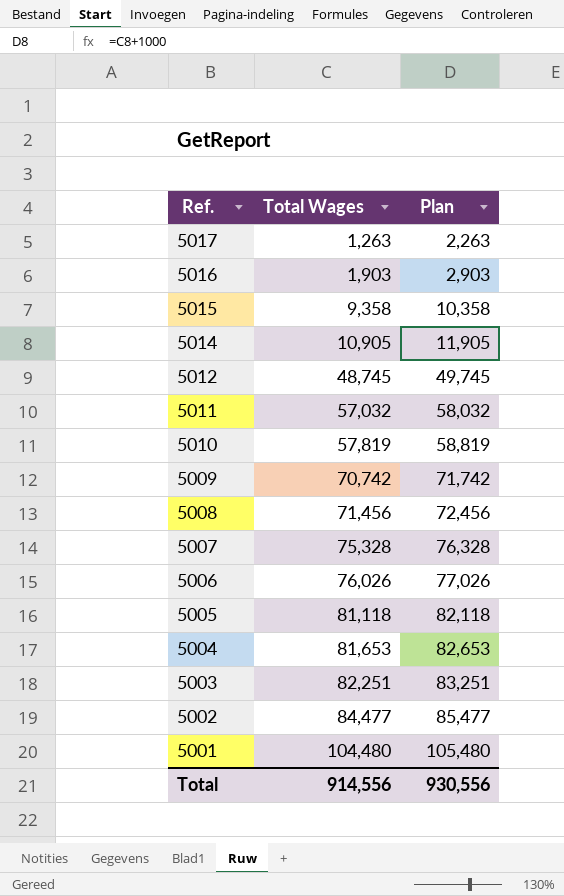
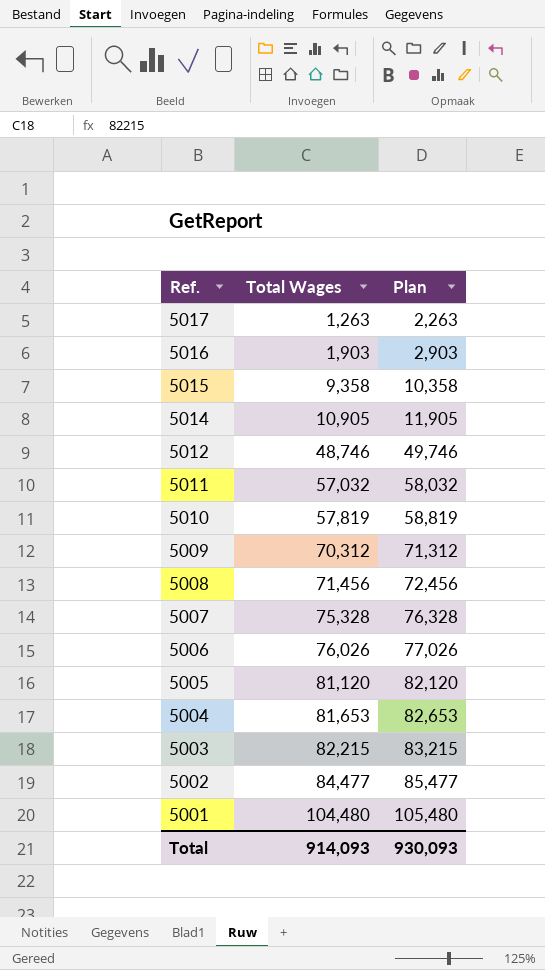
5012 | Total Wages: 48,745 -> 48,746
5012 | Plan: 49,745 -> 49,746
5009 | Total Wages: 70,742 -> 70,312
5009 | Plan: 71,742 -> 71,312
5005 | Total Wages: 81,118 -> 81,120
5005 | Plan: 82,118 -> 82,120
5003 | Total Wages: 82,251 -> 82,215
5003 | Plan: 83,251 -> 83,215
Total | Total Wages: 914,556 -> 914,093
Total | Plan: 930,556 -> 930,093

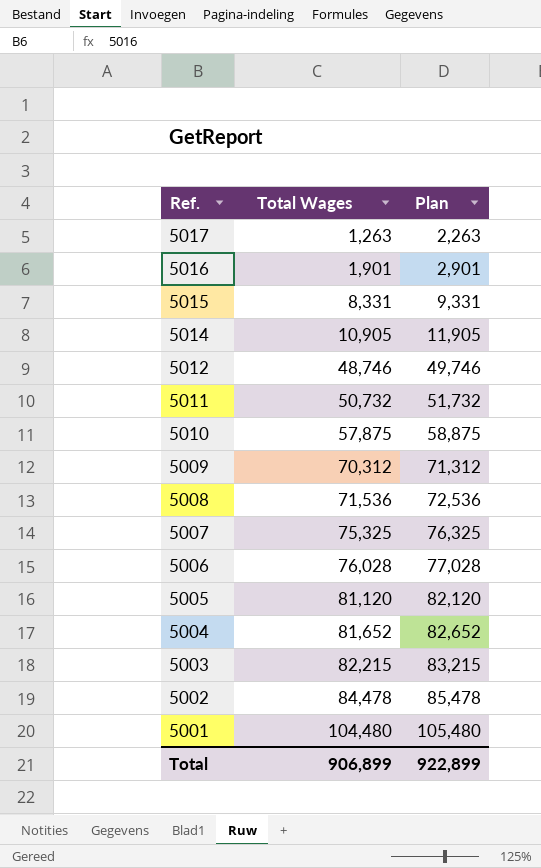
5016 | Total Wages: 1,903 -> 1,901
5016 | Plan: 2,903 -> 2,901
5015 | Total Wages: 9,358 -> 8,331
5015 | Plan: 10,358 -> 9,331
5011 | Total Wages: 57,032 -> 50,732
5011 | Plan: 58,032 -> 51,732
5010 | Total Wages: 57,819 -> 57,875
5010 | Plan: 58,819 -> 58,875
5008 | Total Wages: 71,456 -> 71,536
5008 | Plan: 72,456 -> 72,536
5007 | Total Wages: 75,328 -> 75,325
5007 | Plan: 76,328 -> 76,325
5006 | Total Wages: 76,026 -> 76,028
5006 | Plan: 77,026 -> 77,028
5004 | Total Wages: 81,653 -> 81,652
5004 | Plan: 82,653 -> 82,652
5002 | Total Wages: 84,477 -> 84,478
5002 | Plan: 85,477 -> 85,478
Total | Total Wages: 914,093 -> 906,899
Total | Plan: 930,093 -> 922,899

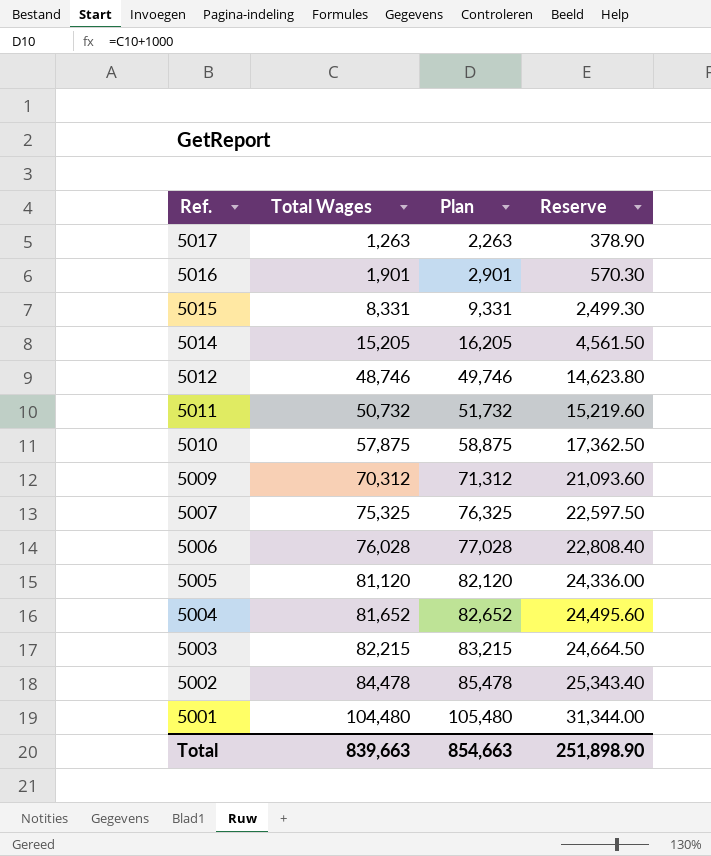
column Reserve | formula: none -> [Total Wages] * 0.3
row 5008: 71,536 | 72,536 -> none
5014 | Total Wages: 10,905 -> 15,205
5014 | Plan: 11,905 -> 16,205
Total | Total Wages: 906,899 -> 839,663
Total | Plan: 922,899 -> 854,663

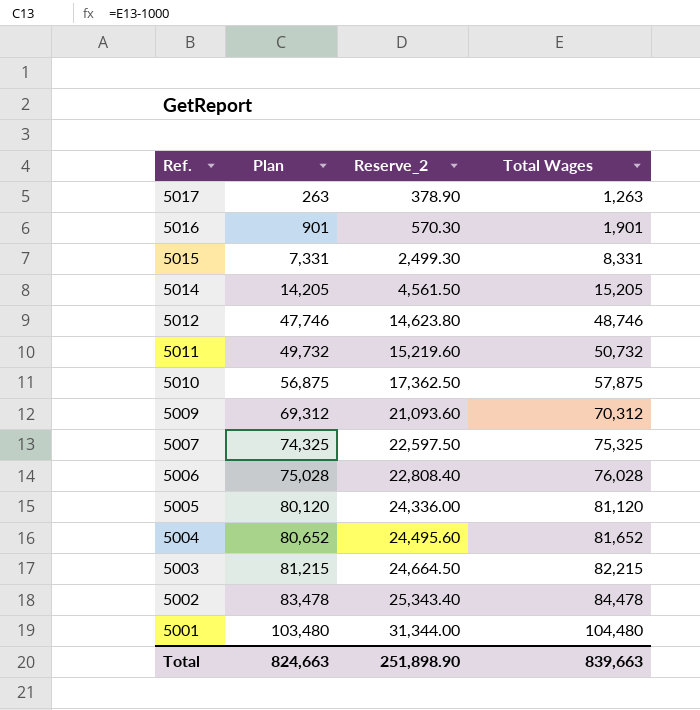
column Plan | formula: [Total Wages] + 1000 -> [Total Wages] - 1000
column name: Reserve -> Reserve_2
column Total Wages | position: 2 -> 4
Total | Plan: 854,663 -> 824,663

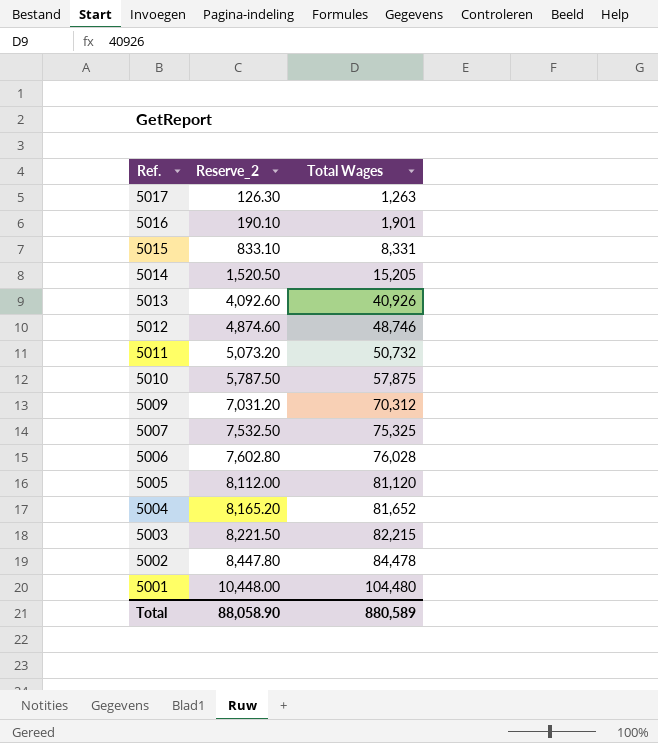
column Plan | formula: [Total Wages] - 1000 -> none
column Reserve_2 | formula: [Total Wages] * 0.3 -> [Total Wages] * 0.1
row 5013: none -> 4,092.60 | 40,926
Total | Reserve_2: 251,898.90 -> 88,058.90
Total | Total Wages: 839,663 -> 880,589

